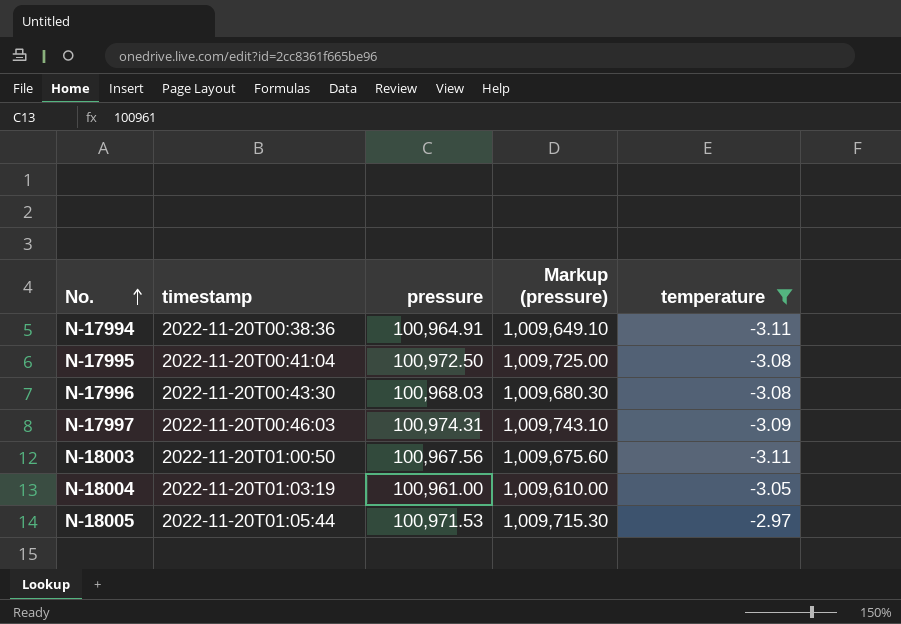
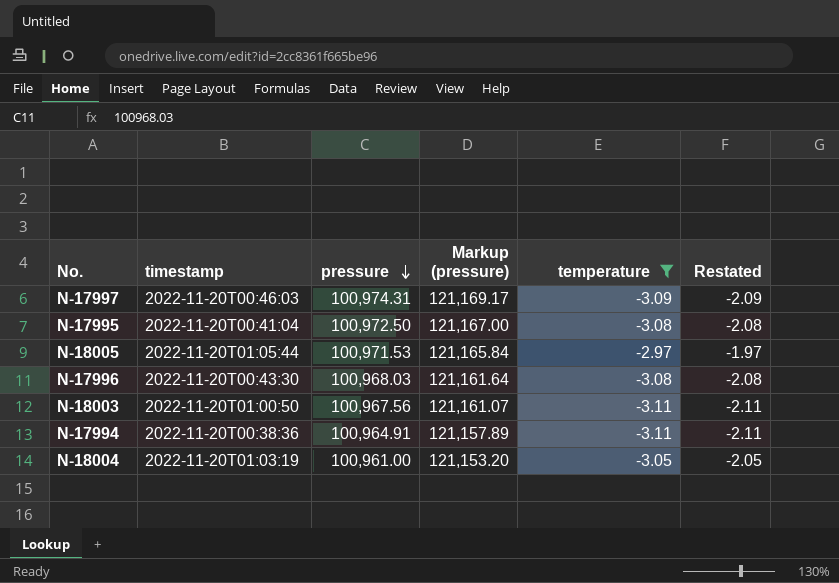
row order: No. ascending -> pressure descending
column Markup (pressure) | formula: [pressure] * 10 -> [pressure] * 1.2
column Restated | formula: none -> [temperature] + 1

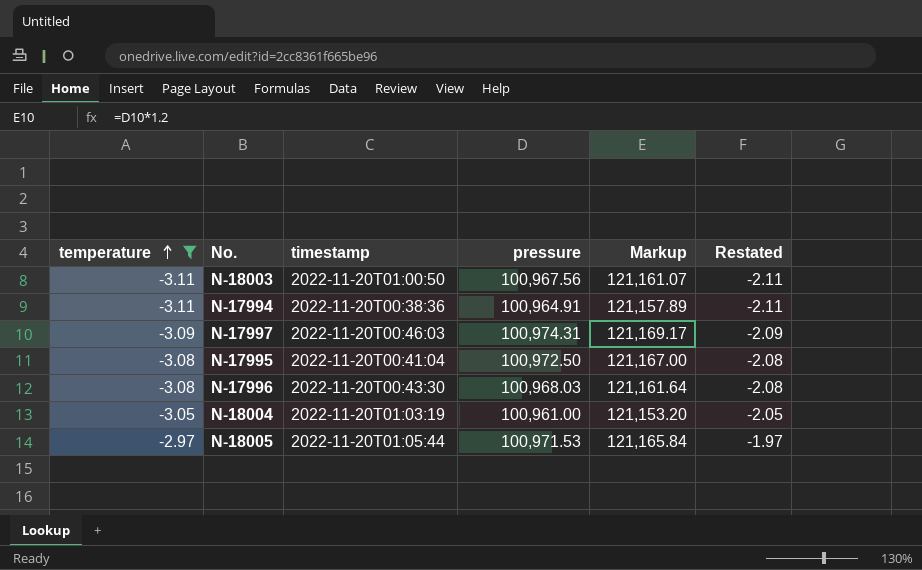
row order: pressure descending -> temperature ascending
column temperature | position: 5 -> 1
column name: Markup (pressure) -> Markup

